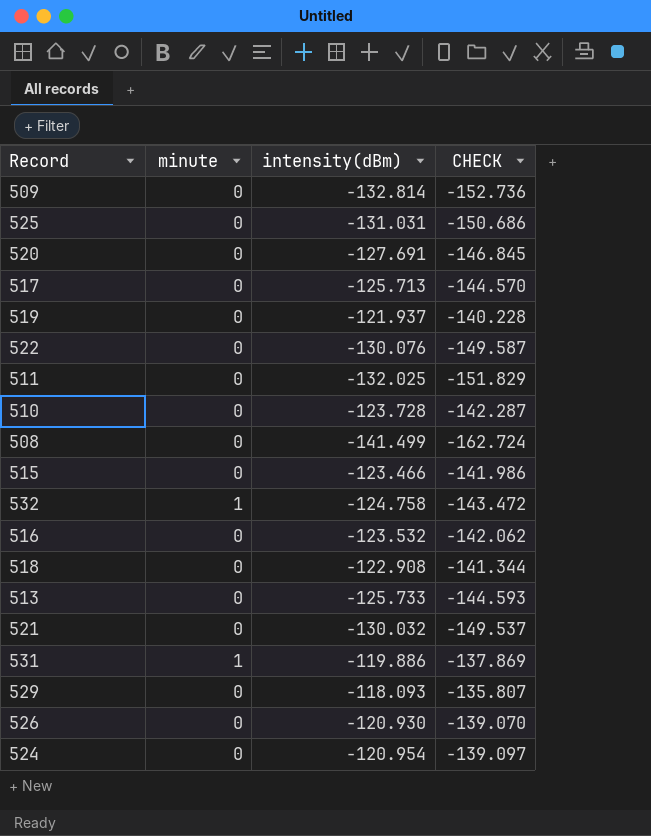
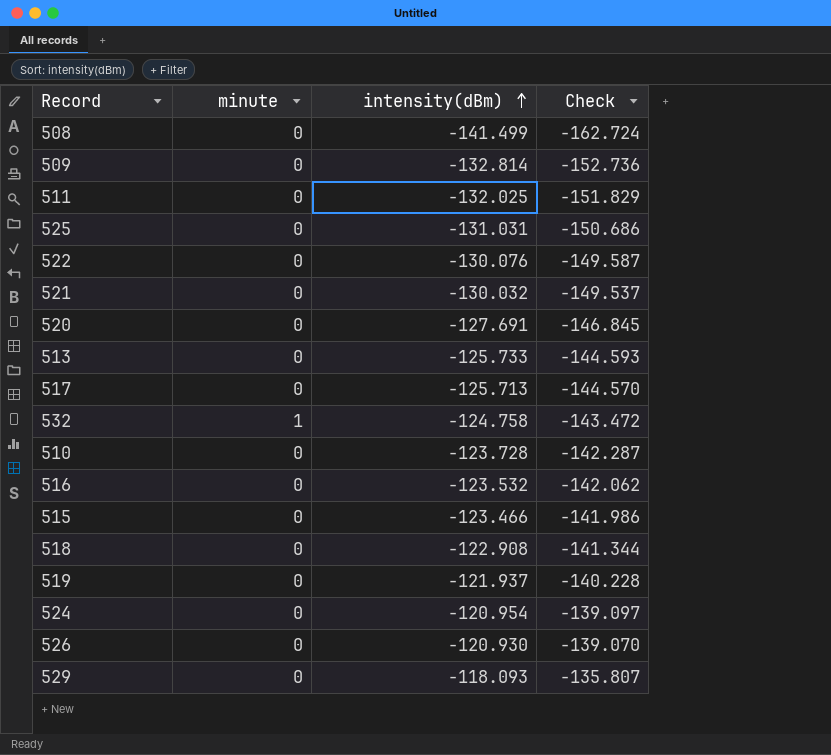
row order: none -> intensity(dBm) ascending
column name: CHECK -> Check
row 531: 1 | -119.886 | -137.869 -> none

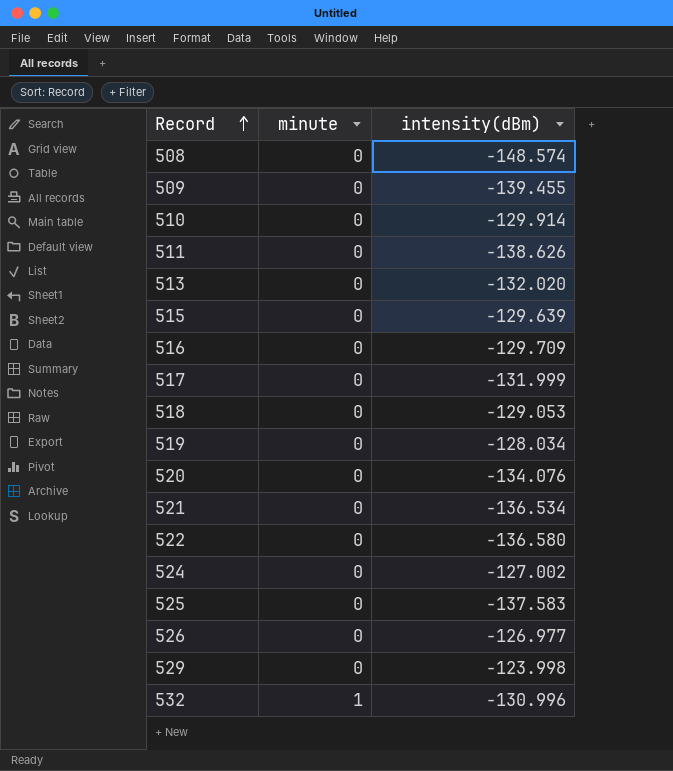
row order: intensity(dBm) ascending -> Record ascending
column Check | formula: [intensity(dBm)] * 1.15 -> none
508 | intensity(dBm): -141.499 -> -148.574
509 | intensity(dBm): -132.814 -> -139.455
510 | intensity(dBm): -123.728 -> -129.914
511 | intensity(dBm): -132.025 -> -138.626
513 | intensity(dBm): -125.733 -> -132.020
515 | intensity(dBm): -123.466 -> -129.639
516 | intensity(dBm): -123.532 -> -129.709
517 | intensity(dBm): -125.713 -> -131.999
518 | intensity(dBm): -122.908 -> -129.053
519 | intensity(dBm): -121.937 -> -128.034
520 | intensity(dBm): -127.691 -> -134.076
521 | intensity(dBm): -130.032 -> -136.534
522 | intensity(dBm): -130.076 -> -136.580
524 | intensity(dBm): -120.954 -> -127.002
525 | intensity(dBm): -131.031 -> -137.583
526 | intensity(dBm): -120.930 -> -126.977
529 | intensity(dBm): -118.093 -> -123.998
532 | intensity(dBm): -124.758 -> -130.996

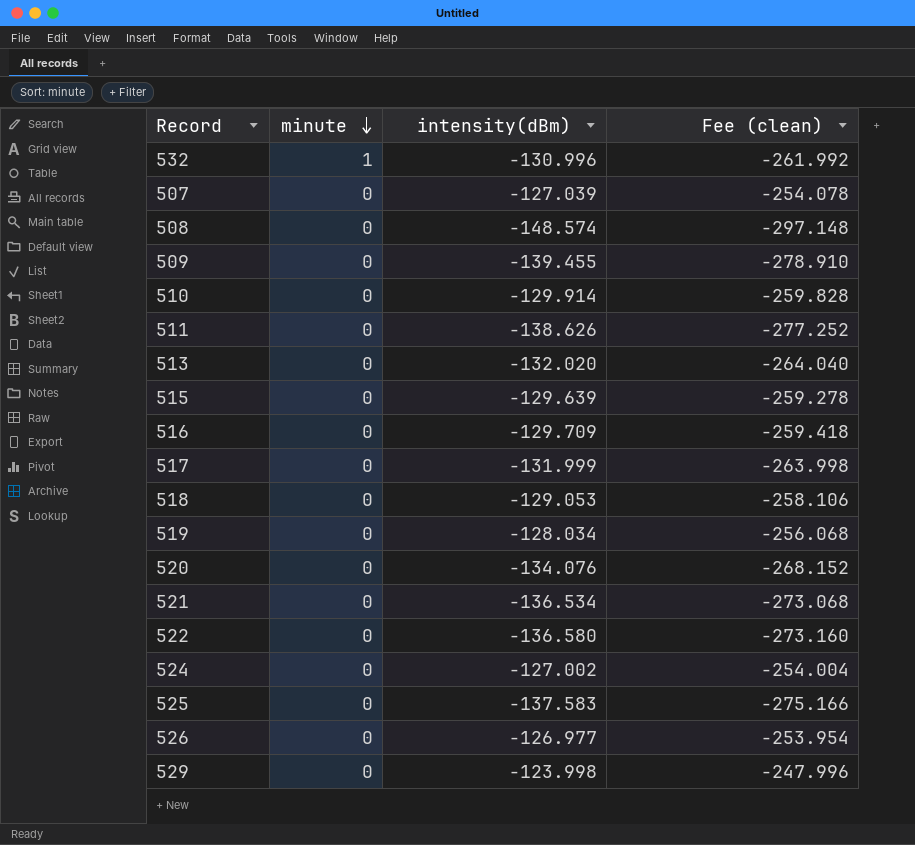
row order: Record ascending -> minute descending
column Fee (clean) | formula: none -> [intensity(dBm)] * 2
row 507: none -> 0 | -127.039 | -254.078

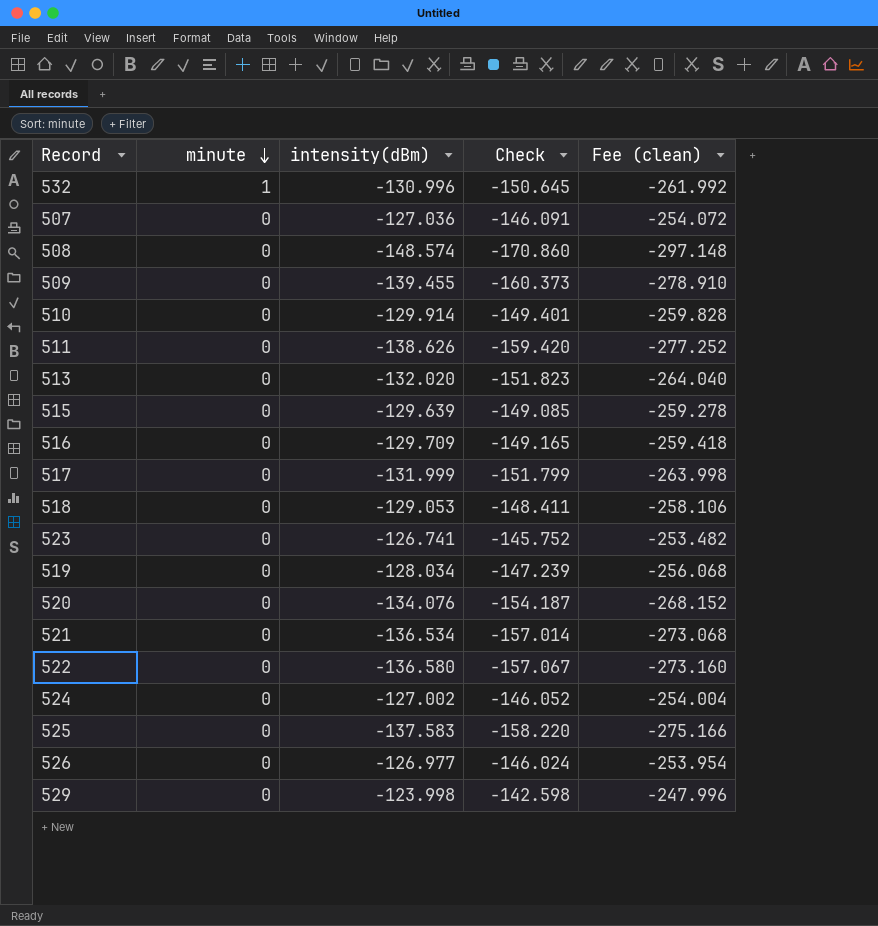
column Check | formula: none -> [intensity(dBm)] * 1.15
507 | intensity(dBm): -127.039 -> -127.036
507 | Fee (clean): -254.078 -> -254.072
row 523: none -> 0 | -126.741 | -145.752 | -253.482

